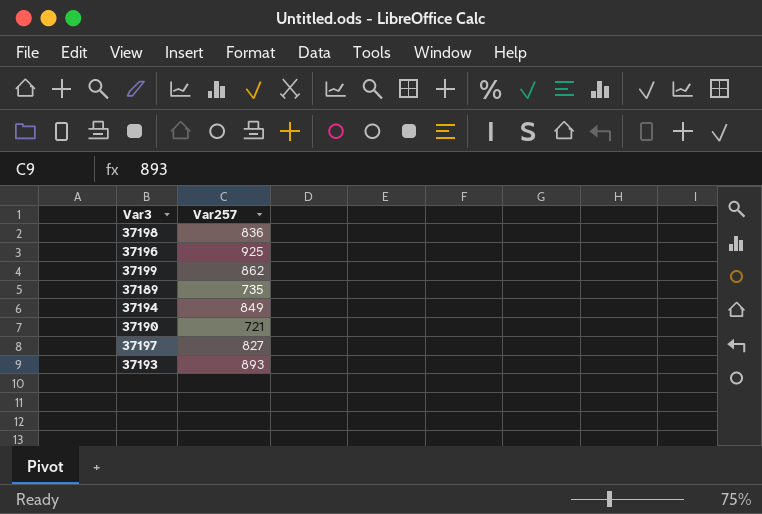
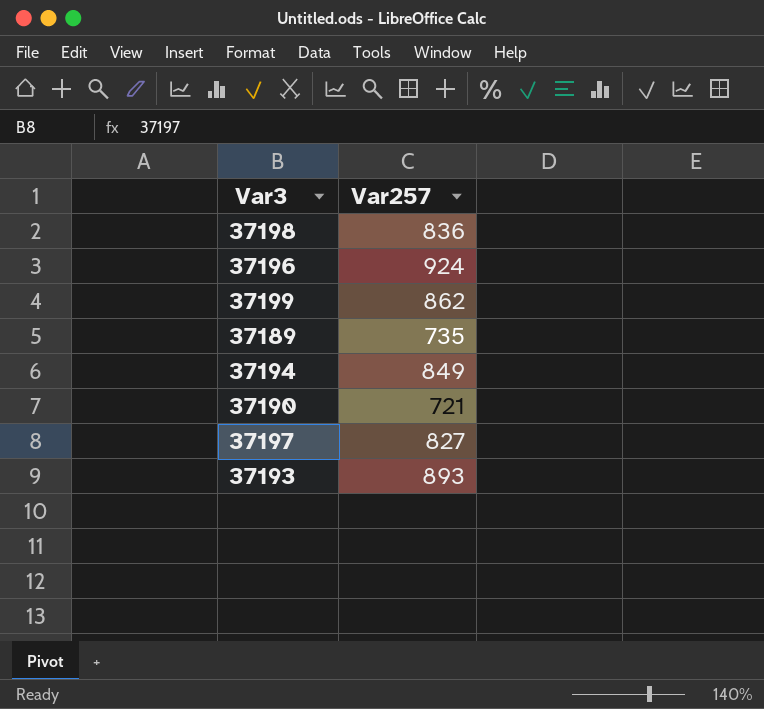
37196 | Var257: 925 -> 924

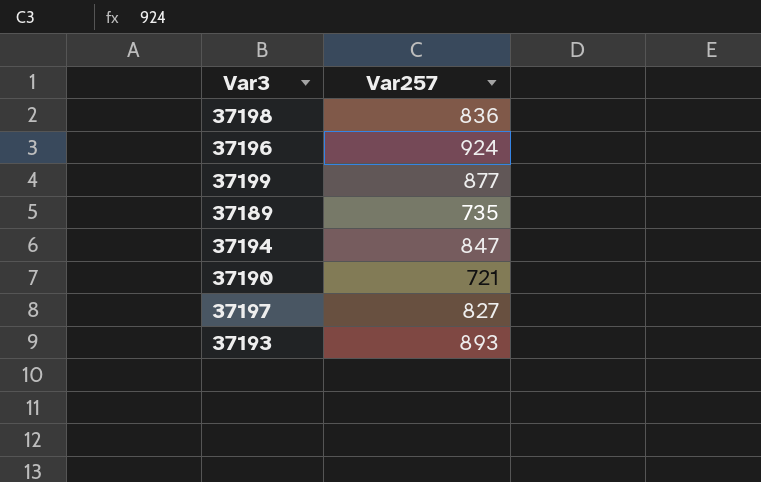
37199 | Var257: 862 -> 877
37194 | Var257: 849 -> 847

